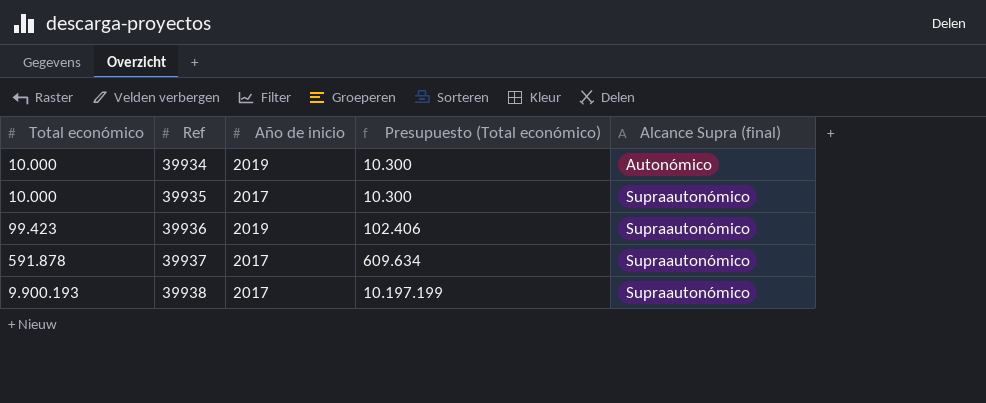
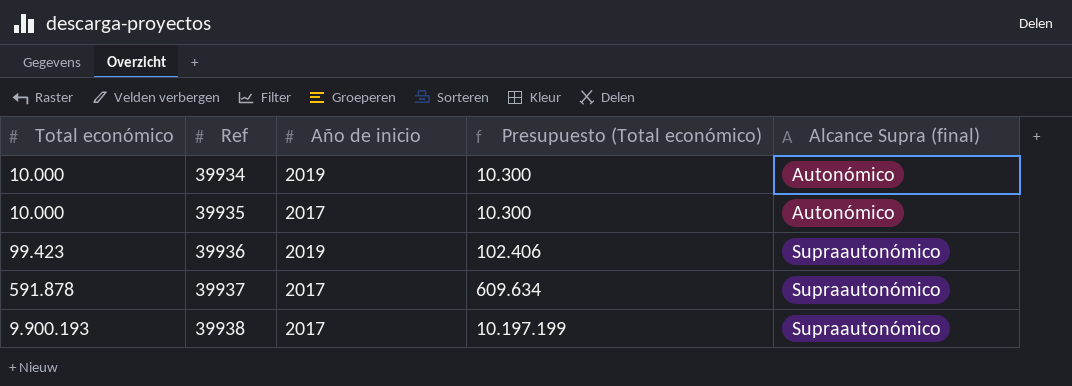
39935 | Alcance Supra (final): Supraautonómico -> Autonómico

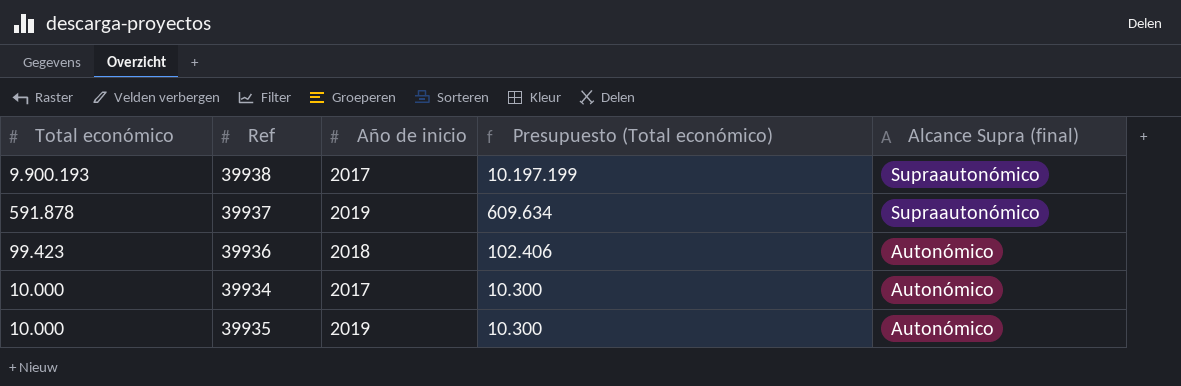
row order: Total económico ascending -> Total económico descending
39937 | Año de inicio: 2017 -> 2019
39936 | Año de inicio: 2019 -> 2018
39936 | Alcance Supra (final): Supraautonómico -> Autonómico
39934 | Año de inicio: 2019 -> 2017
39935 | Año de inicio: 2017 -> 2019

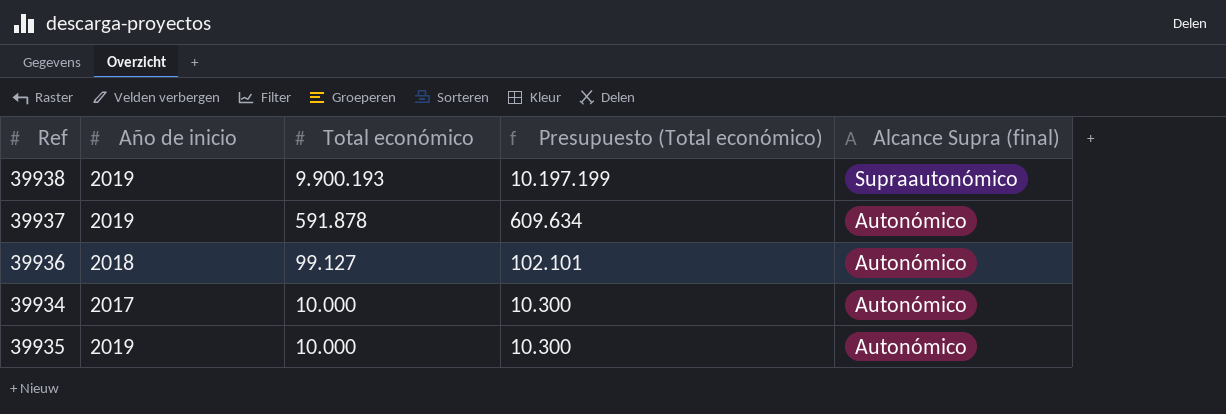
column Total económico | position: 1 -> 3
39938 | Año de inicio: 2017 -> 2019
39937 | Alcance Supra (final): Supraautonómico -> Autonómico
39936 | Total económico: 99.423 -> 99.127
39936 | Presupuesto (Total económico): 102.406 -> 102.101

